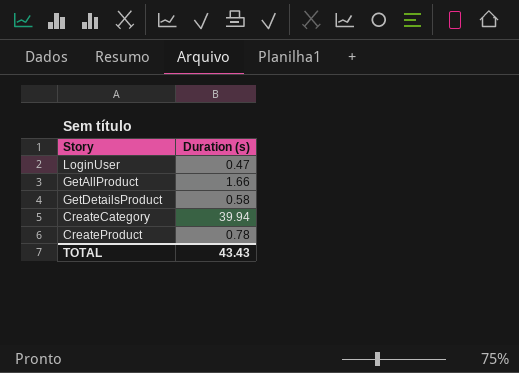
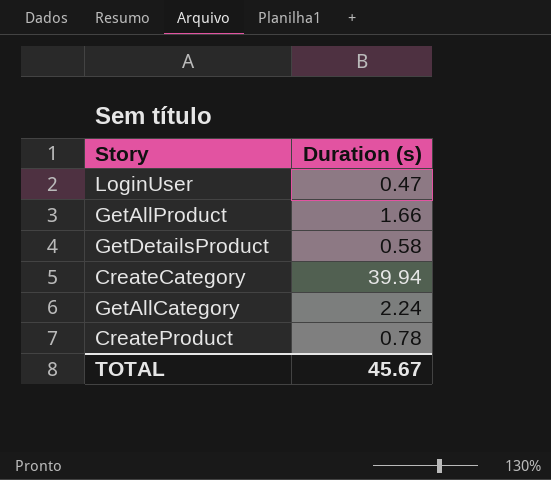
row GetAllCategory: none -> 2.24
TOTAL | Duration (s): 43.43 -> 45.67

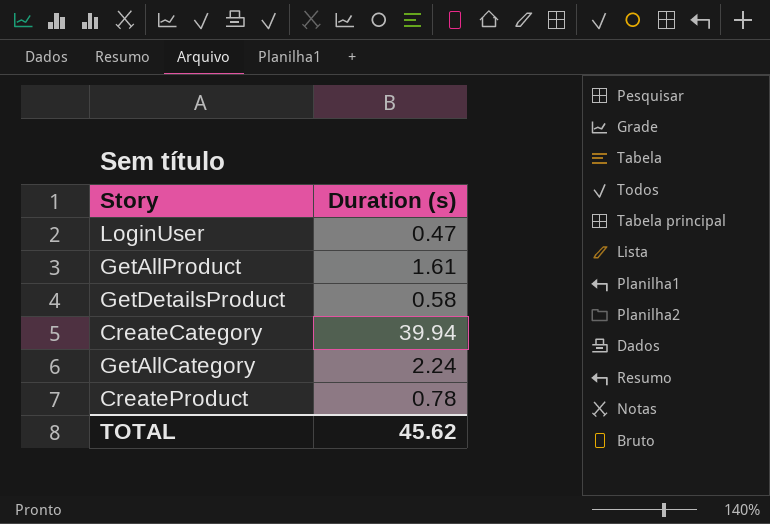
GetAllProduct | Duration (s): 1.66 -> 1.61
TOTAL | Duration (s): 45.67 -> 45.62

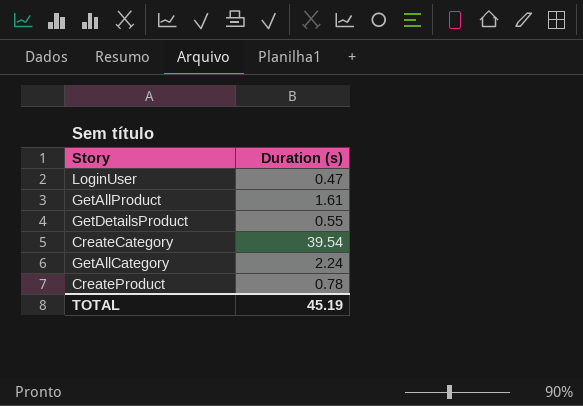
GetDetailsProduct | Duration (s): 0.58 -> 0.55
CreateCategory | Duration (s): 39.94 -> 39.54
TOTAL | Duration (s): 45.62 -> 45.19

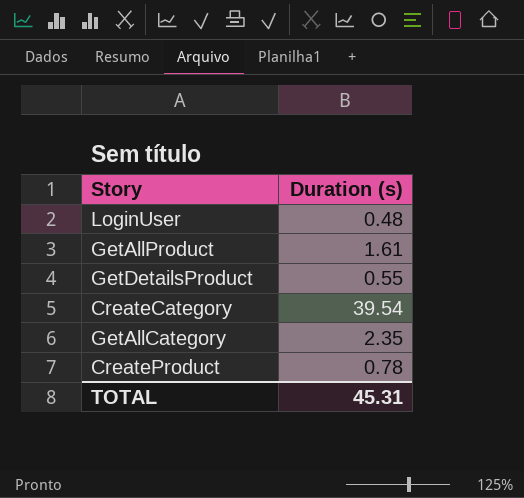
LoginUser | Duration (s): 0.47 -> 0.48
GetAllCategory | Duration (s): 2.24 -> 2.35
TOTAL | Duration (s): 45.19 -> 45.31

